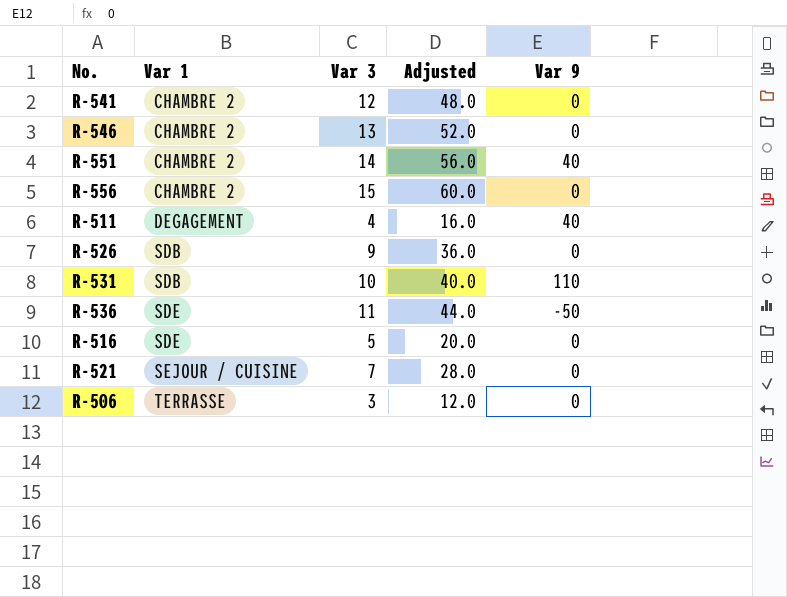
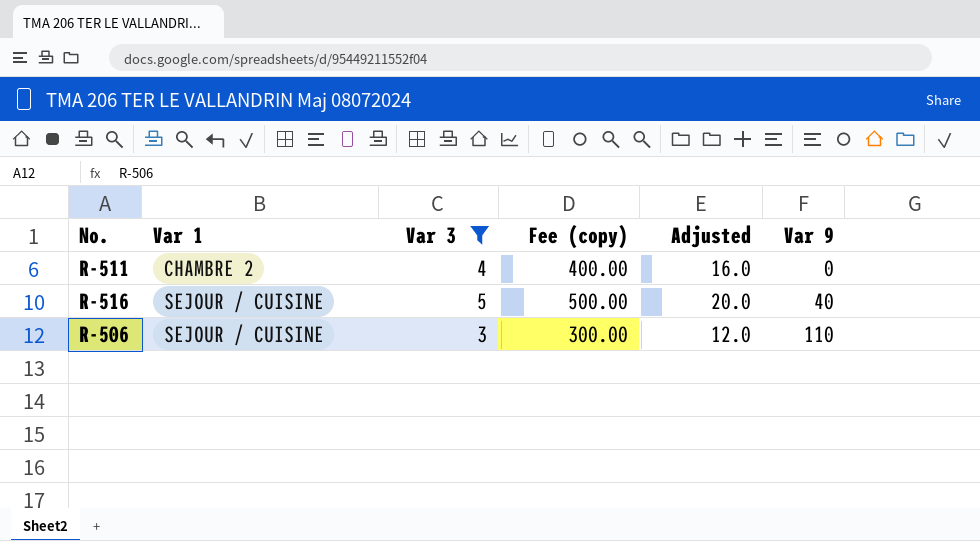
filter: none -> Var 3 <= 5
column Fee (copy) | formula: none -> [Var 3] * 100
R-511 | Var 1: DEGAGEMENT -> CHAMBRE 2
R-511 | Var 9: 40 -> 0
R-516 | Var 1: SDE -> SEJOUR / CUISINE
R-516 | Var 9: 0 -> 40
R-506 | Var 1: TERRASSE -> SEJOUR / CUISINE
R-506 | Var 9: 0 -> 110

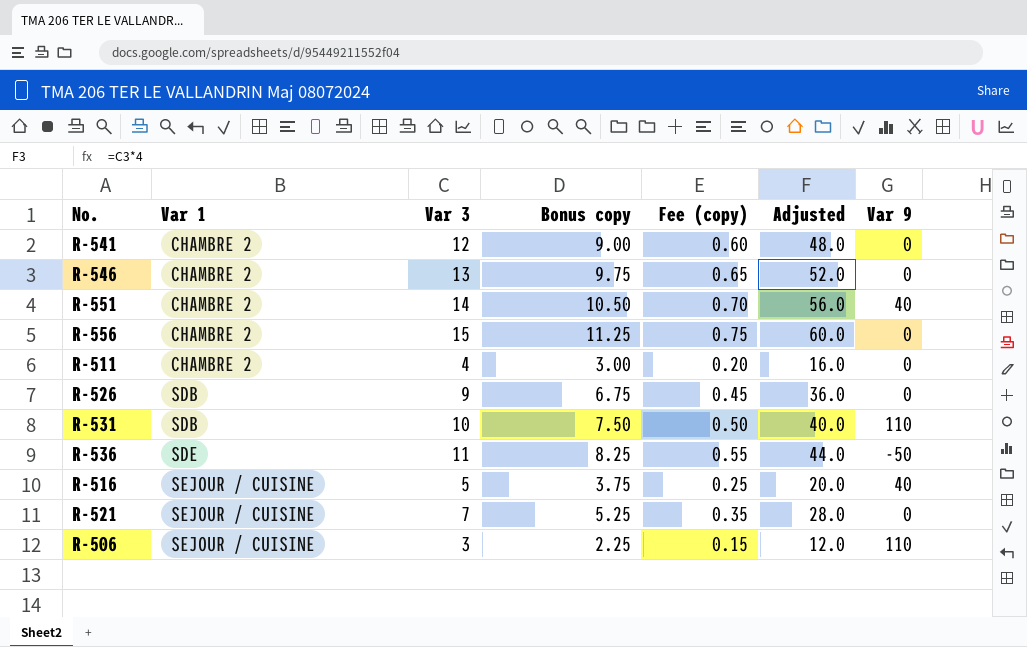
filter: Var 3 <= 5 -> none
column Bonus copy | formula: none -> [Var 3] * 0.75
column Fee (copy) | formula: [Var 3] * 100 -> [Var 3] * 0.05

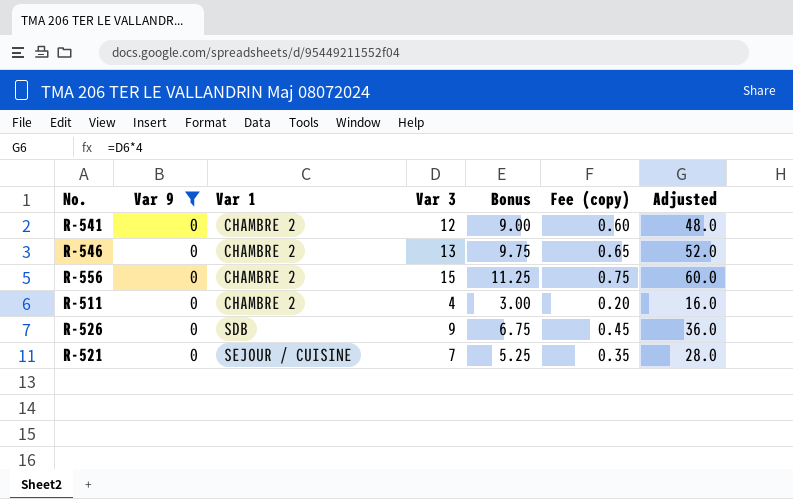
filter: none -> Var 9 = 0
column Var 9 | position: 7 -> 2
column name: Bonus copy -> Bonus

